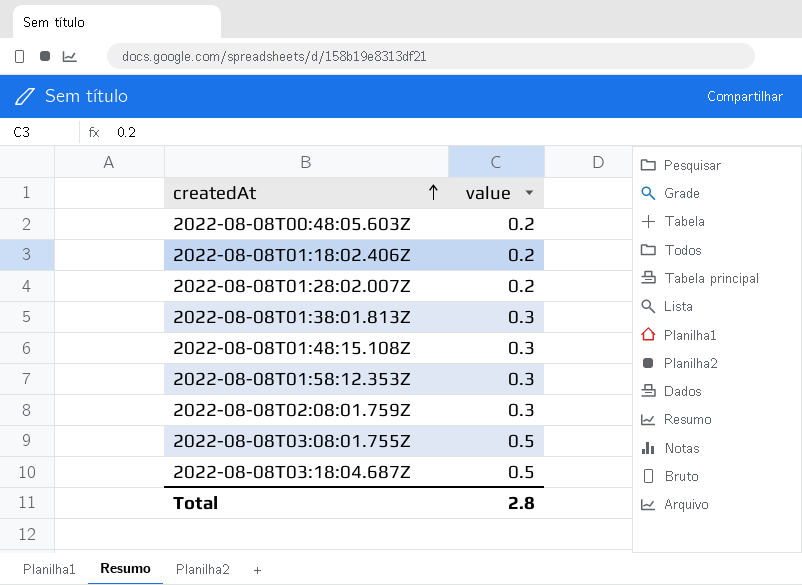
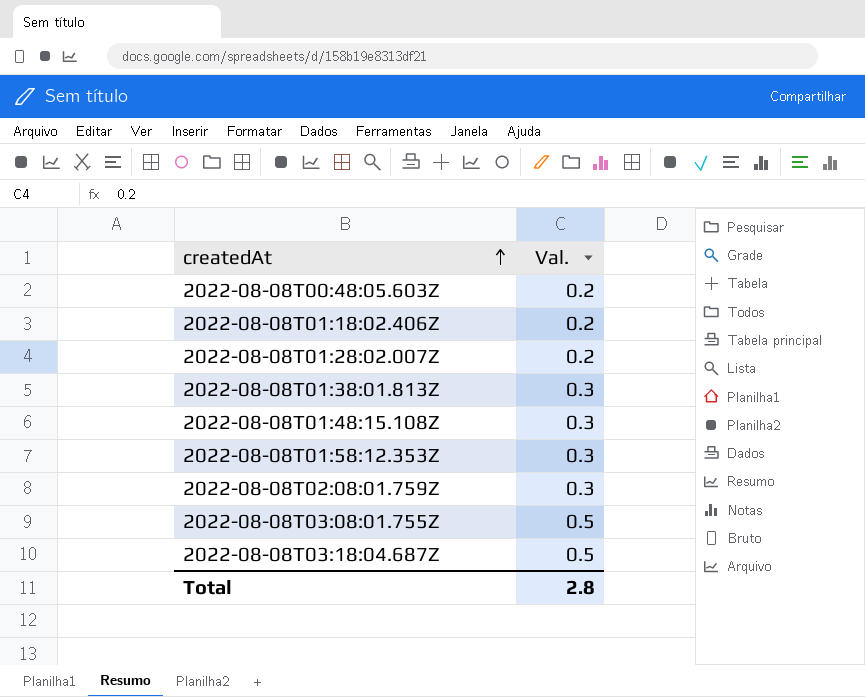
column name: value -> Val.

